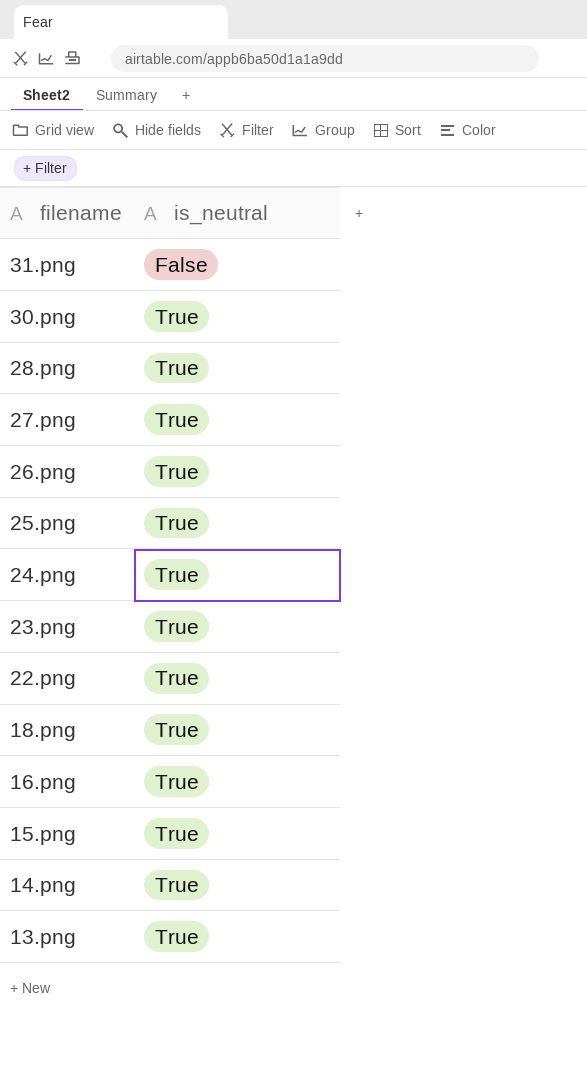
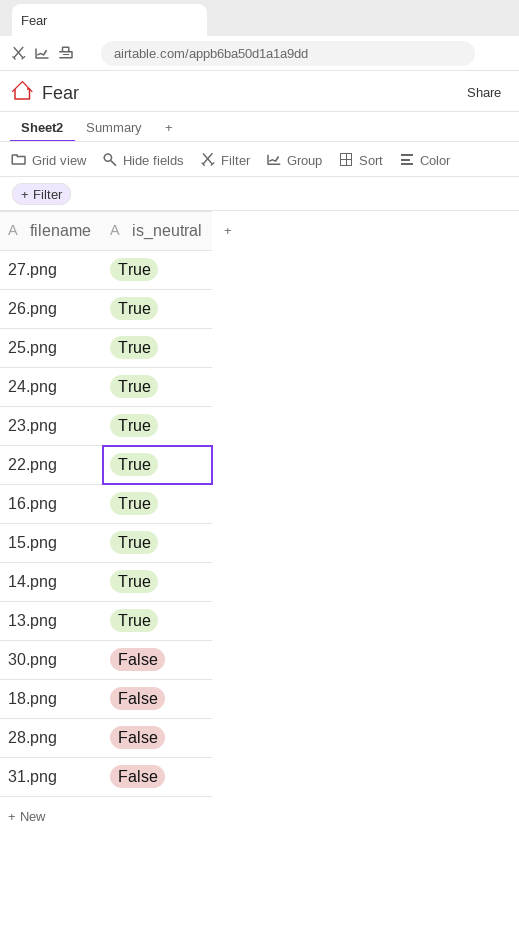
row order: filename descending -> is_neutral descending
30.png | is_neutral: True -> False
18.png | is_neutral: True -> False
28.png | is_neutral: True -> False

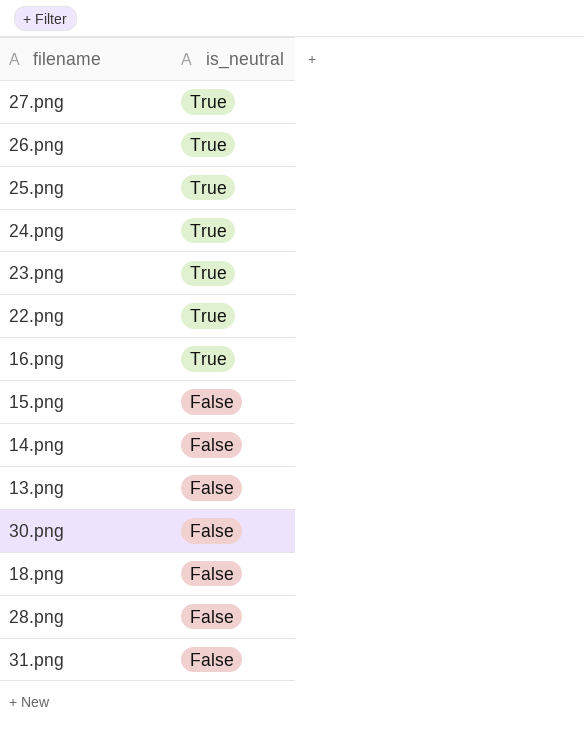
15.png | is_neutral: True -> False
14.png | is_neutral: True -> False
13.png | is_neutral: True -> False

